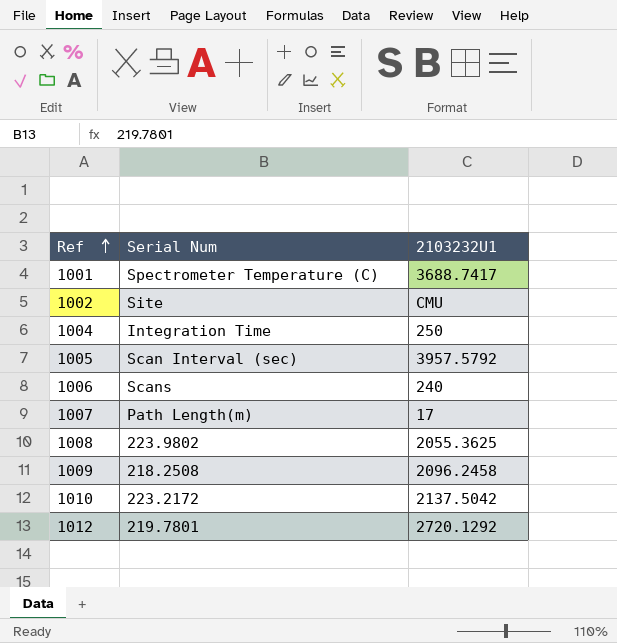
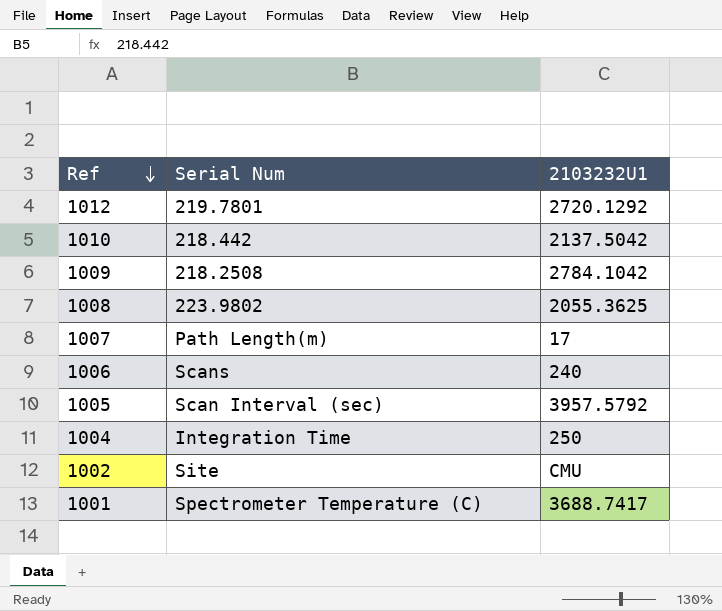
row order: Ref ascending -> Ref descending
1010 | Serial Num: 223.2172 -> 218.442
1009 | 2103232U1: 2096.2458 -> 2784.1042

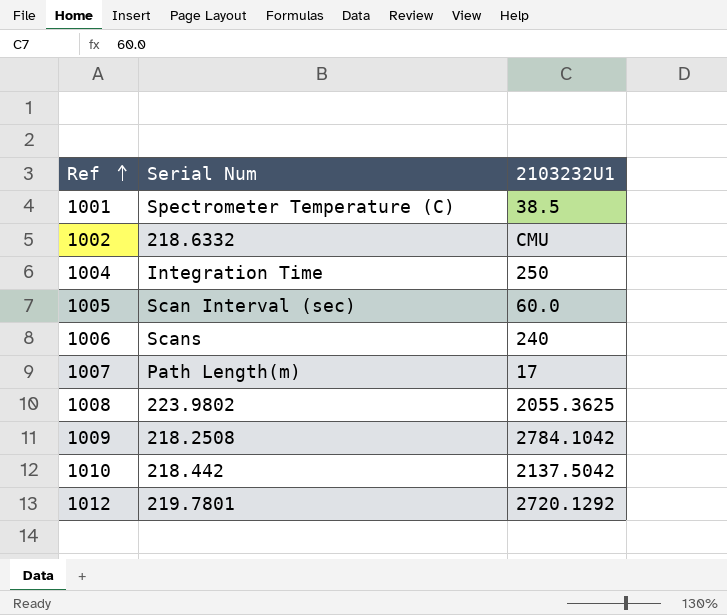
row order: Ref descending -> Ref ascending
1001 | 2103232U1: 3688.7417 -> 38.5
1002 | Serial Num: Site -> 218.6332
1005 | 2103232U1: 3957.5792 -> 60.0

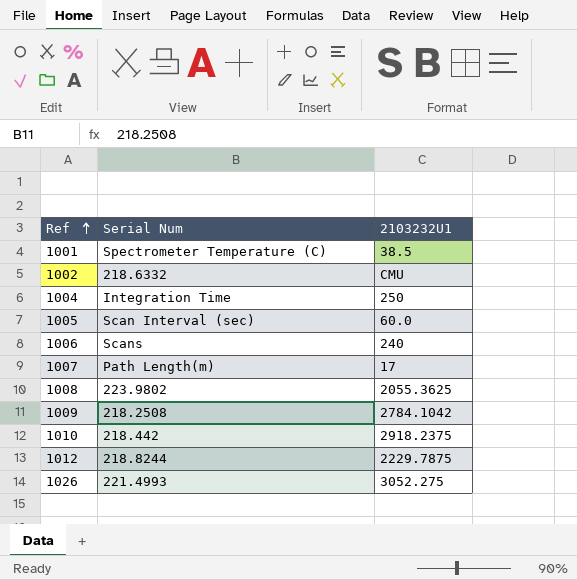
1010 | 2103232U1: 2137.5042 -> 2918.2375
1012 | Serial Num: 219.7801 -> 218.8244
1012 | 2103232U1: 2720.1292 -> 2229.7875
row 1026: none -> 221.4993 | 3052.275

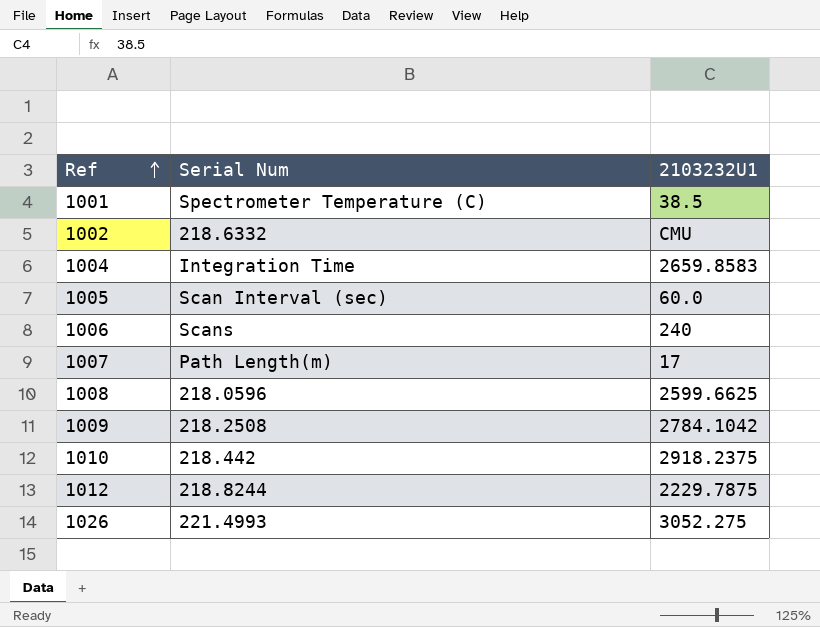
1004 | 2103232U1: 250 -> 2659.8583
1008 | Serial Num: 223.9802 -> 218.0596
1008 | 2103232U1: 2055.3625 -> 2599.6625

